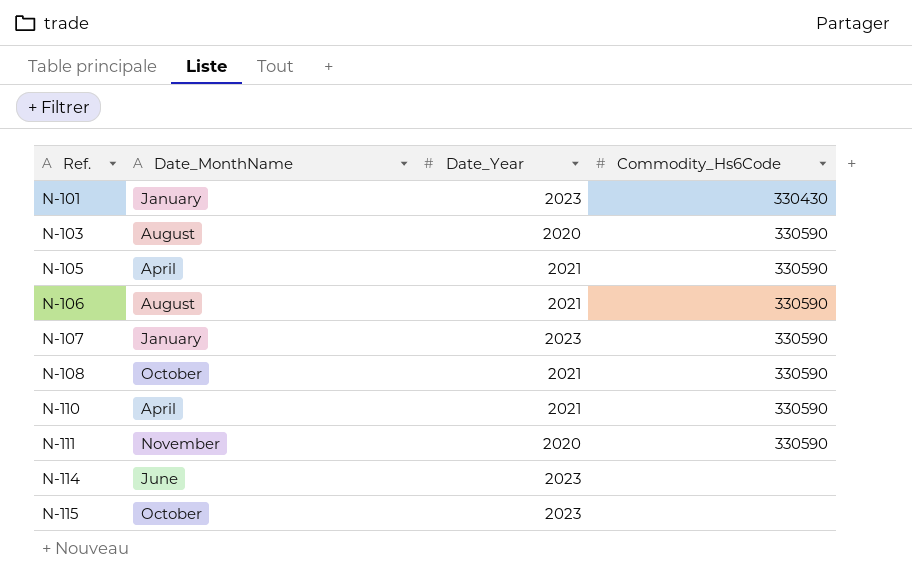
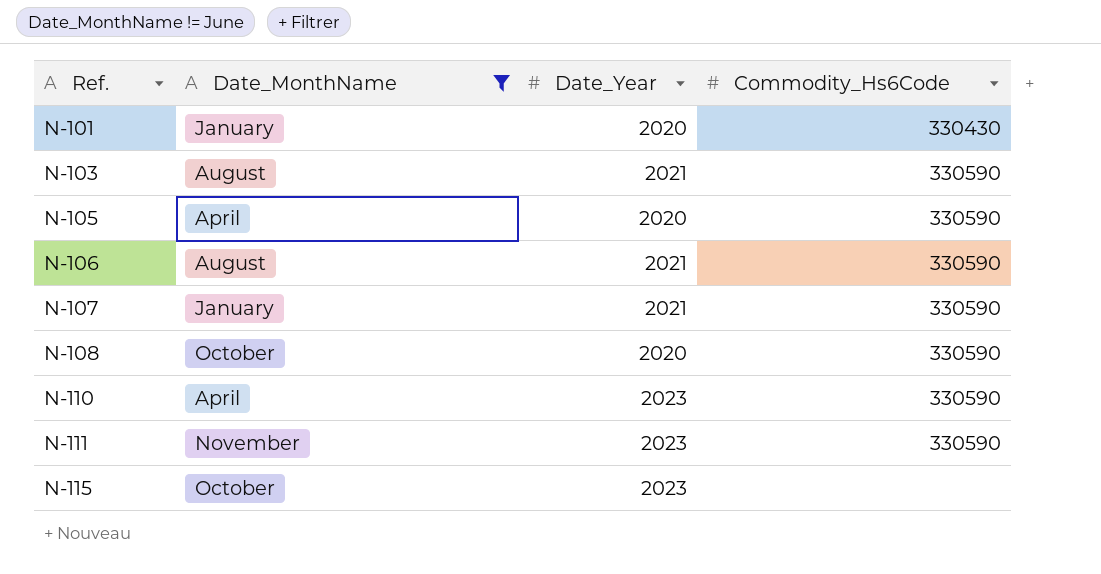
filter: none -> Date_MonthName != June
N-101 | Date_Year: 2023 -> 2020
N-103 | Date_Year: 2020 -> 2021
N-105 | Date_Year: 2021 -> 2020
N-107 | Date_Year: 2023 -> 2021
N-108 | Date_Year: 2021 -> 2020
N-110 | Date_Year: 2021 -> 2023
N-111 | Date_Year: 2020 -> 2023

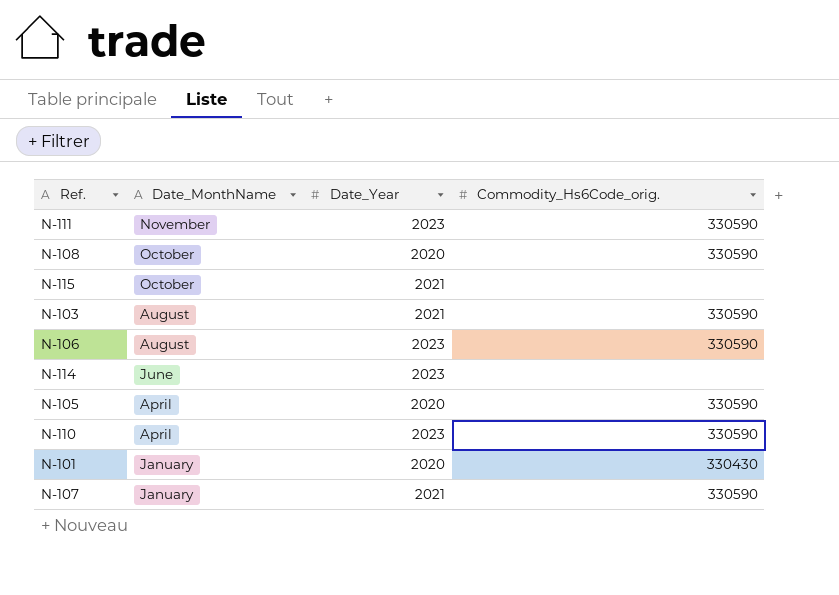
filter: Date_MonthName != June -> none
row order: Ref. ascending -> Date_MonthName descending
column name: Commodity_Hs6Code -> Commodity_Hs6Code_orig.
N-115 | Date_Year: 2023 -> 2021
N-106 | Date_Year: 2021 -> 2023

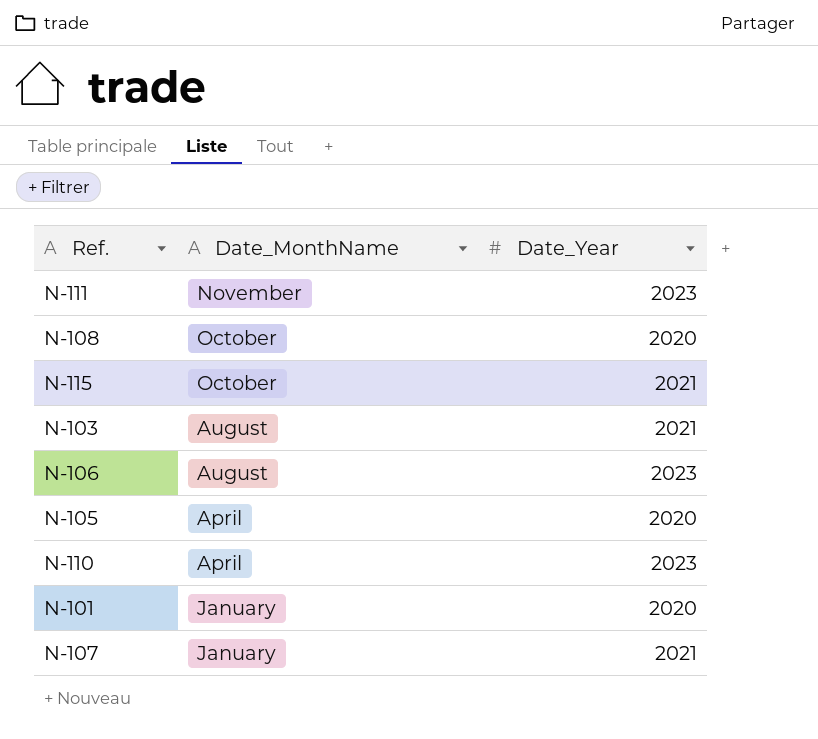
column Commodity_Hs6Code_orig. | position: 4 -> none
row N-114: June | 2023 | none -> none

